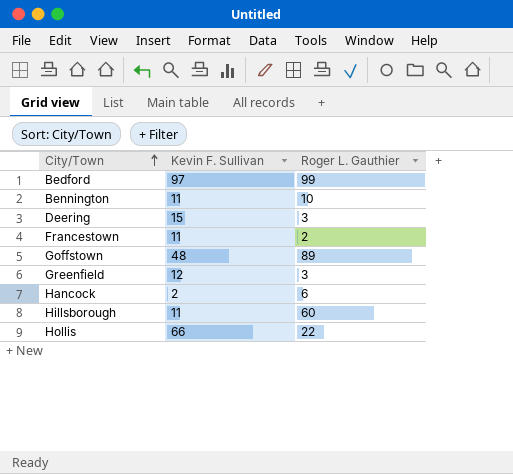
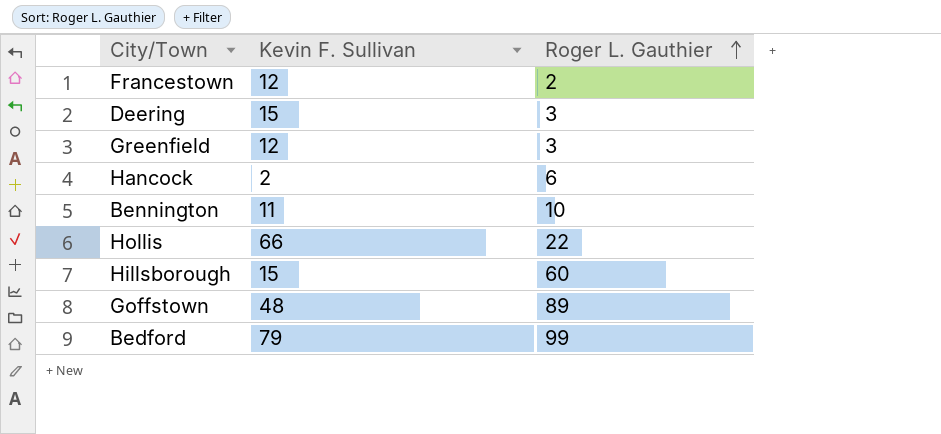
row order: City/Town ascending -> Roger L. Gauthier ascending
Francestown | Kevin F. Sullivan: 11 -> 12
Hillsborough | Kevin F. Sullivan: 11 -> 15
Bedford | Kevin F. Sullivan: 97 -> 79

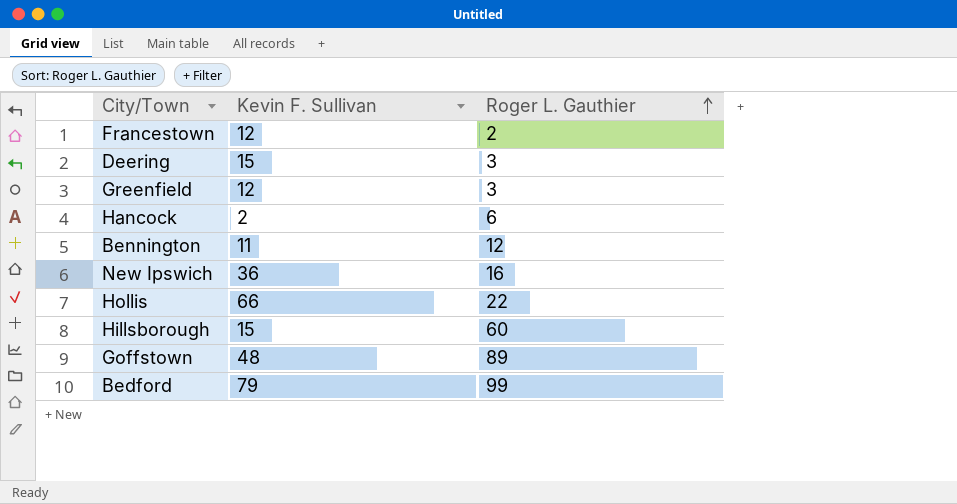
Bennington | Roger L. Gauthier: 10 -> 12
row New Ipswich: none -> 36 | 16

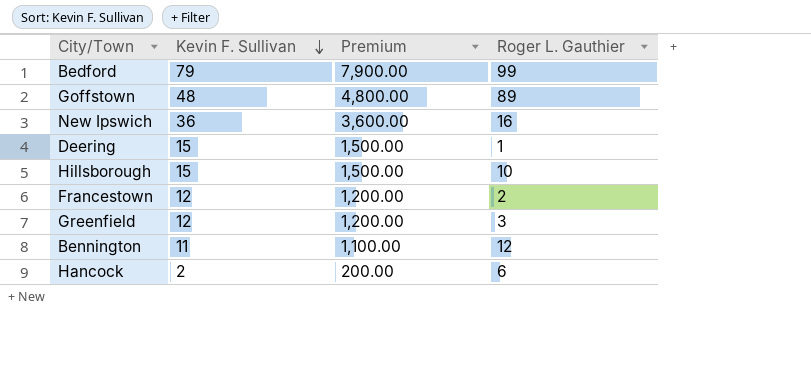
row order: Roger L. Gauthier ascending -> Kevin F. Sullivan descending
column Premium | formula: none -> [Kevin F. Sullivan] * 100
row Hollis: 66 | 22 -> none
Deering | Roger L. Gauthier: 3 -> 1
Hillsborough | Roger L. Gauthier: 60 -> 10

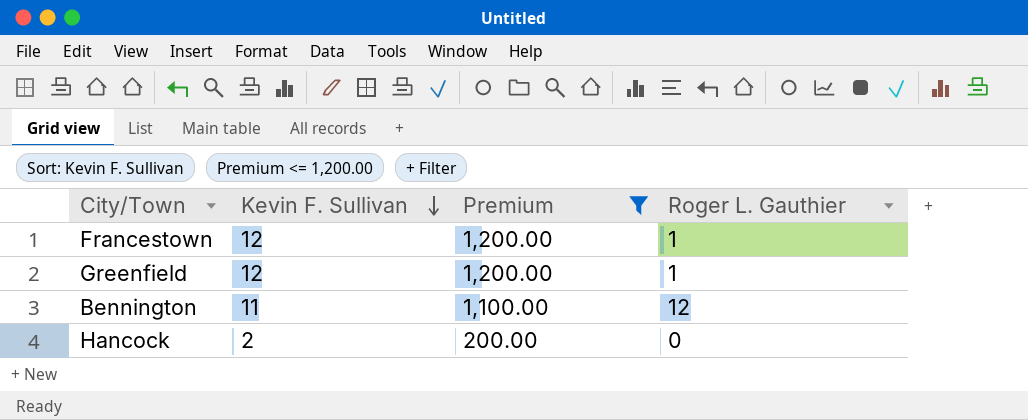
filter: none -> Premium <= 1,200.00
Francestown | Roger L. Gauthier: 2 -> 1
Greenfield | Roger L. Gauthier: 3 -> 1
Hancock | Roger L. Gauthier: 6 -> 0

